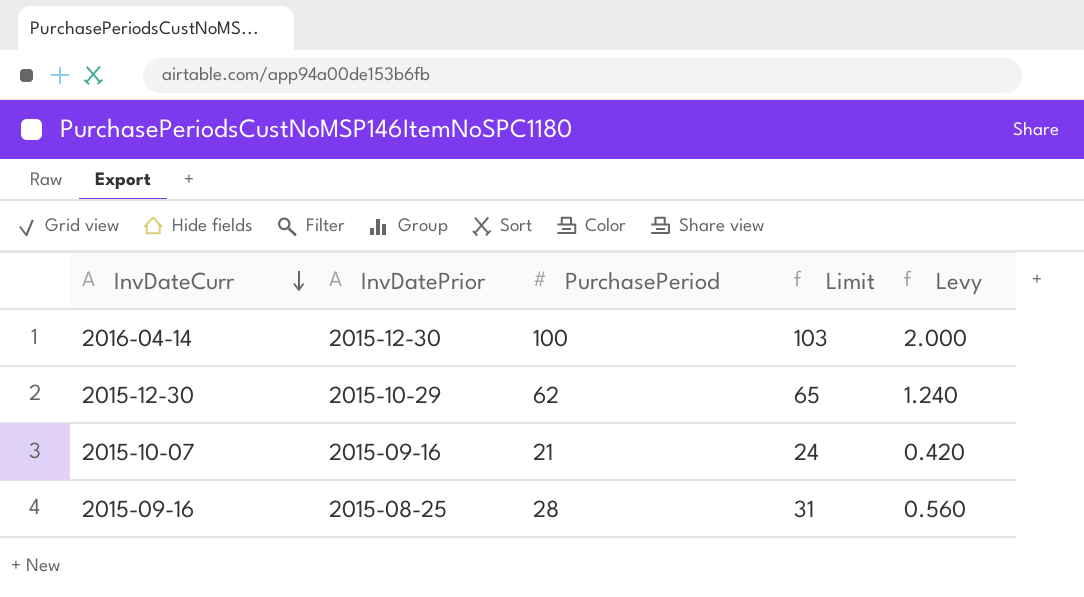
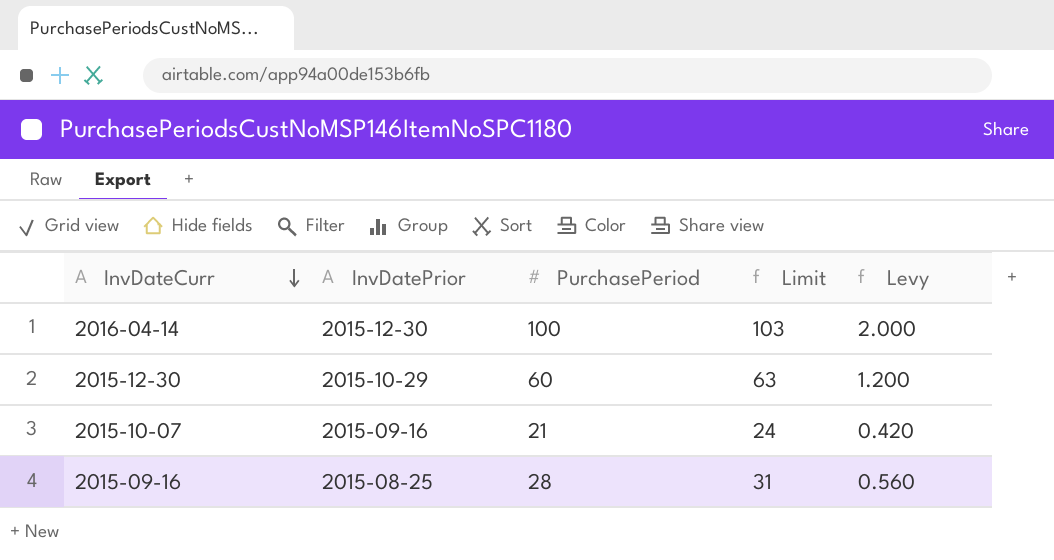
2015-12-30 | PurchasePeriod: 62 -> 60
2015-12-30 | Limit: 65 -> 63
2015-12-30 | Levy: 1.240 -> 1.200

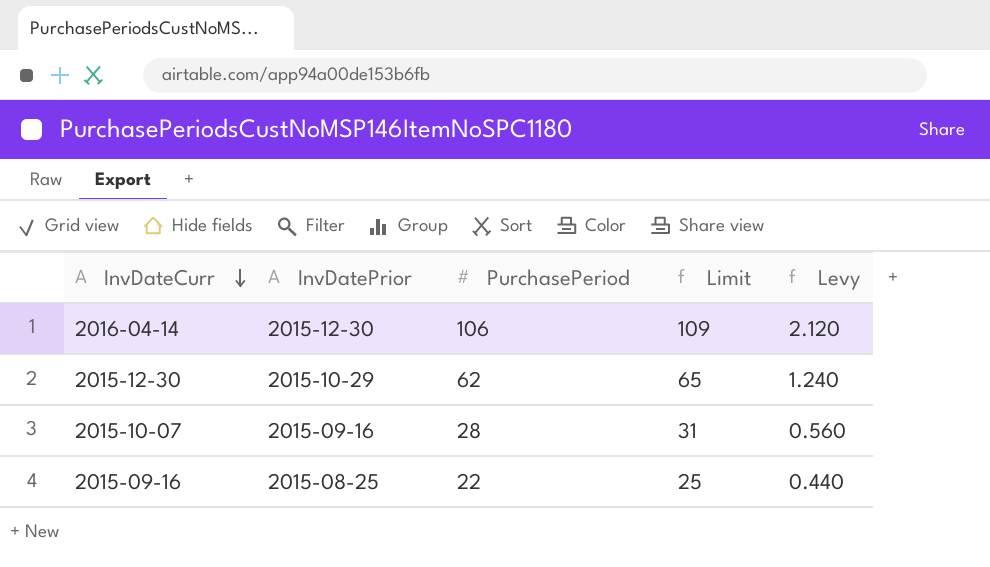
2016-04-14 | PurchasePeriod: 100 -> 106
2016-04-14 | Limit: 103 -> 109
2016-04-14 | Levy: 2.000 -> 2.120
2015-12-30 | PurchasePeriod: 60 -> 62
2015-12-30 | Limit: 63 -> 65
2015-12-30 | Levy: 1.200 -> 1.240
2015-10-07 | PurchasePeriod: 21 -> 28
2015-10-07 | Limit: 24 -> 31
2015-10-07 | Levy: 0.420 -> 0.560
2015-09-16 | PurchasePeriod: 28 -> 22
2015-09-16 | Limit: 31 -> 25
2015-09-16 | Levy: 0.560 -> 0.440

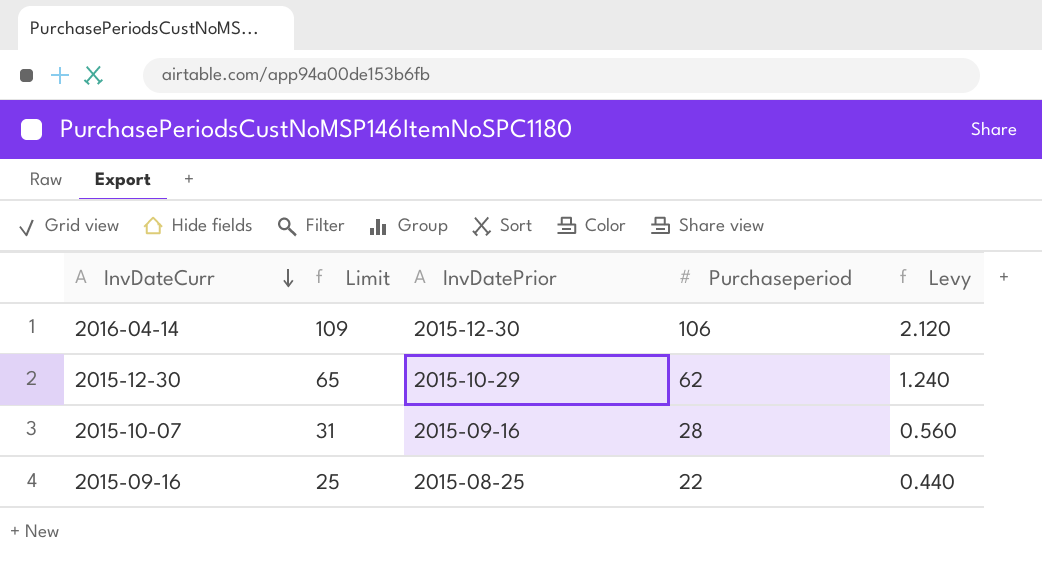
column Limit | position: 4 -> 2
column name: PurchasePeriod -> Purchaseperiod

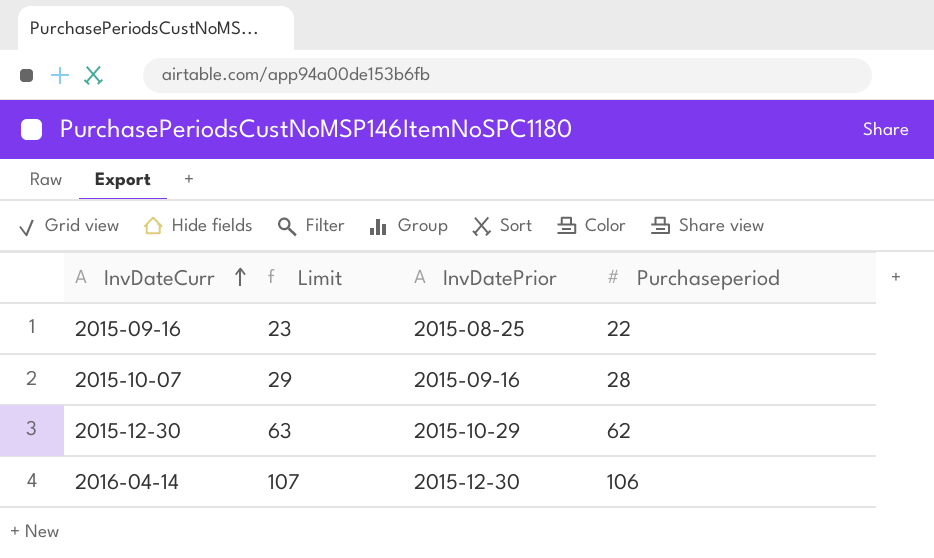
row order: InvDateCurr descending -> InvDateCurr ascending
column Levy | formula: [Purchaseperiod] * 0.02 -> none
column Limit | formula: [Purchaseperiod] + 3 -> [Purchaseperiod] + 1

